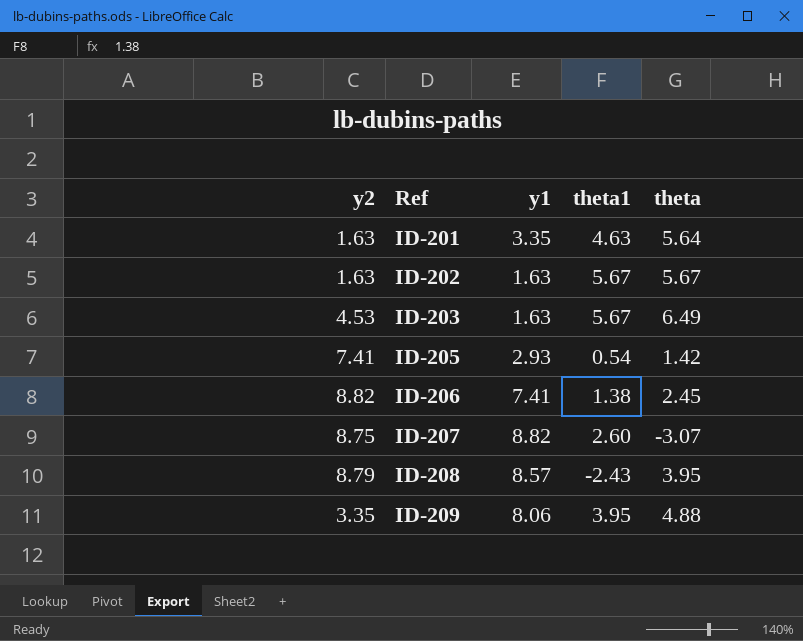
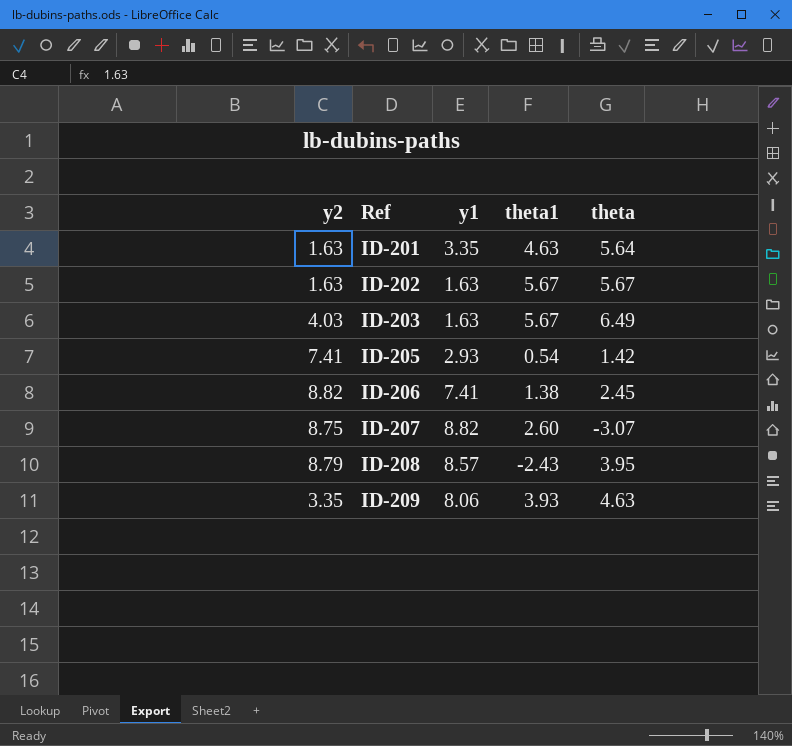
ID-203 | y2: 4.53 -> 4.03
ID-209 | theta1: 3.95 -> 3.93
ID-209 | theta: 4.88 -> 4.63

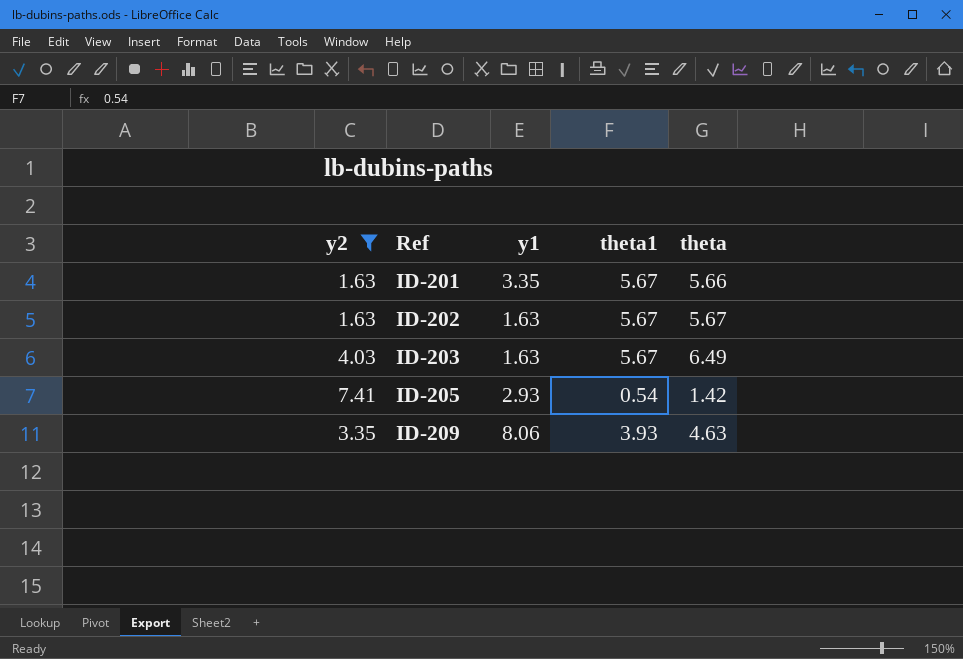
filter: none -> y2 <= 7.41
ID-201 | theta1: 4.63 -> 5.67
ID-201 | theta: 5.64 -> 5.66

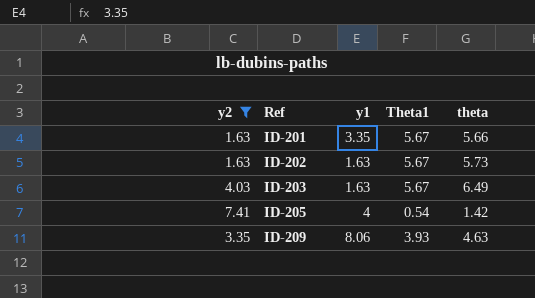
column name: theta1 -> Theta1
ID-202 | theta: 5.67 -> 5.73
ID-205 | y1: 2.93 -> 4

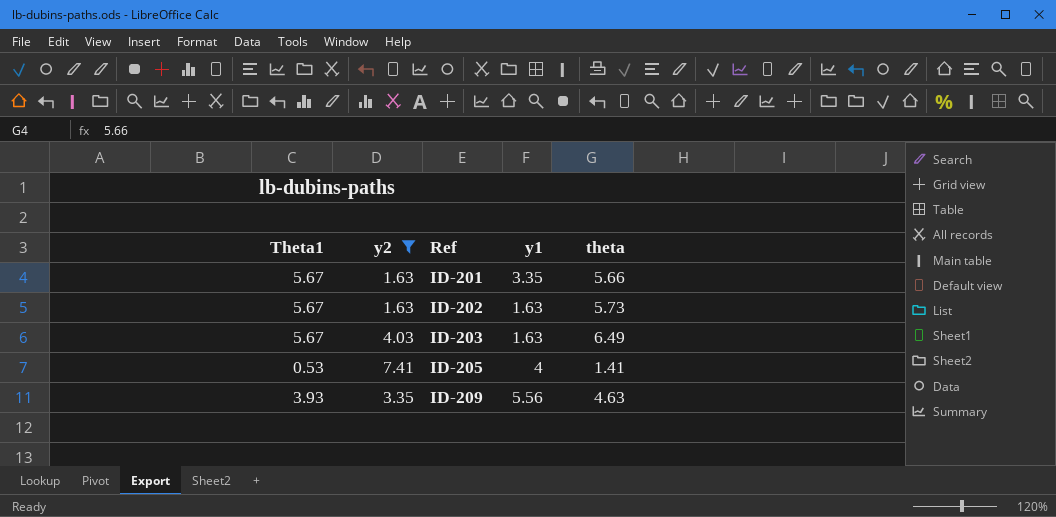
column Theta1 | position: 4 -> 1
ID-205 | Theta1: 0.54 -> 0.53
ID-205 | theta: 1.42 -> 1.41
ID-209 | y1: 8.06 -> 5.56

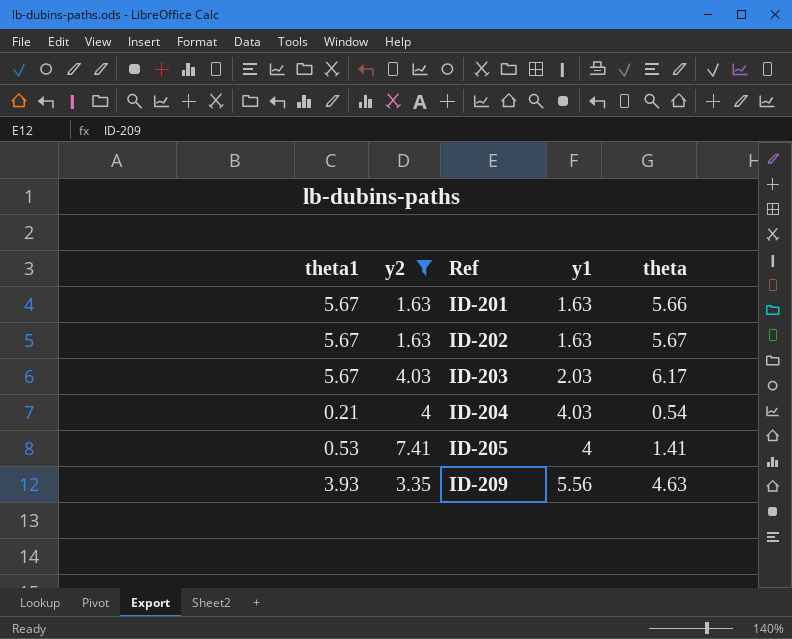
column name: Theta1 -> theta1
ID-201 | y1: 3.35 -> 1.63
ID-202 | theta: 5.73 -> 5.67
ID-203 | y1: 1.63 -> 2.03
ID-203 | theta: 6.49 -> 6.17
row ID-204: none -> 0.21 | 4 | 4.03 | 0.54

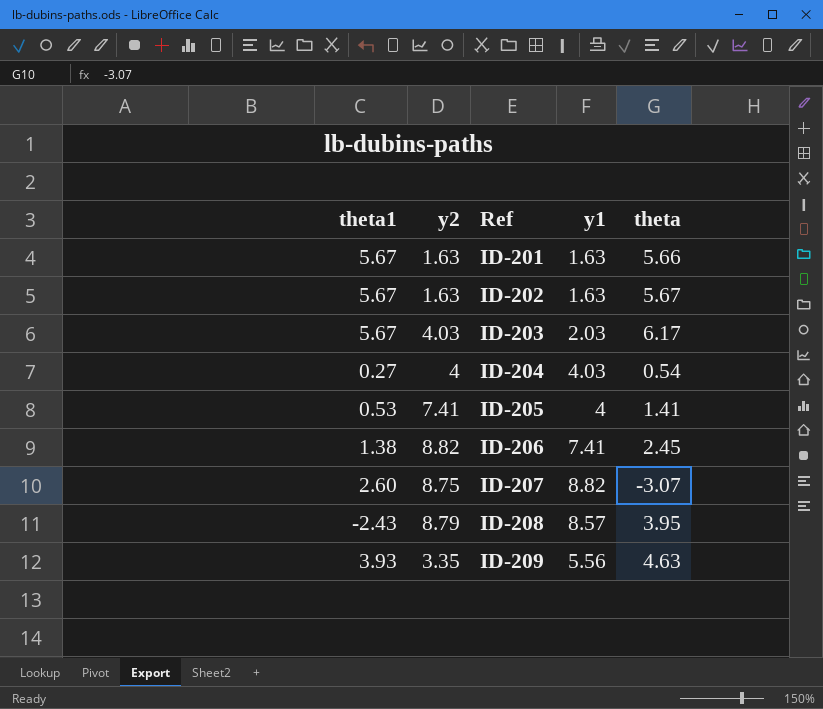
filter: y2 <= 7.41 -> none
ID-204 | theta1: 0.21 -> 0.27

